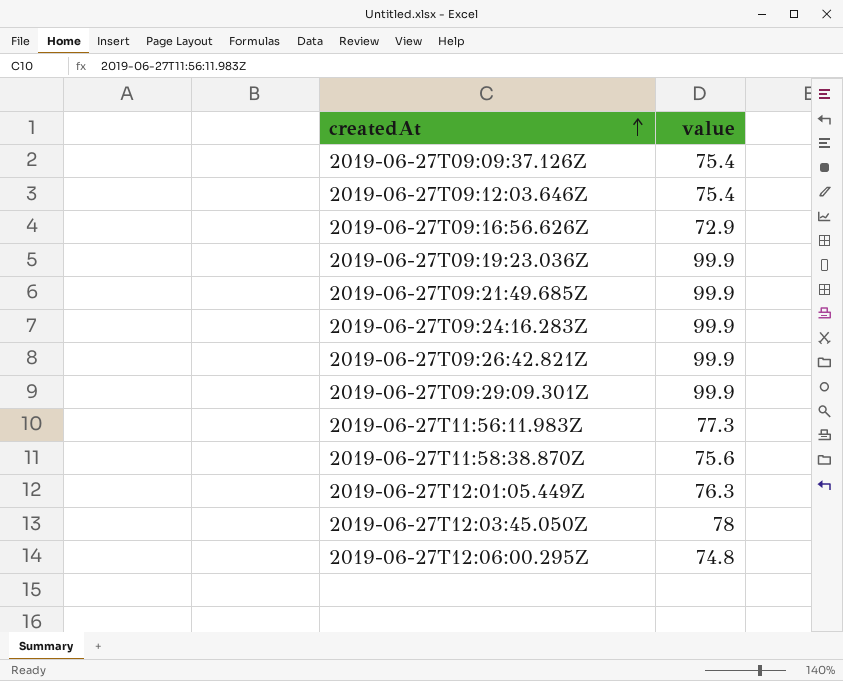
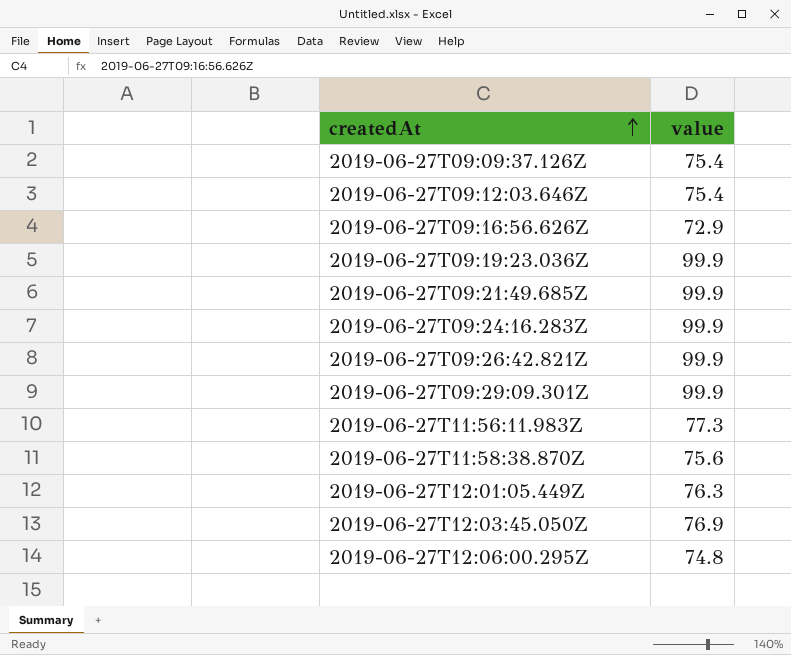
2019-06-27T12:03:45.050Z | value: 78 -> 76.9

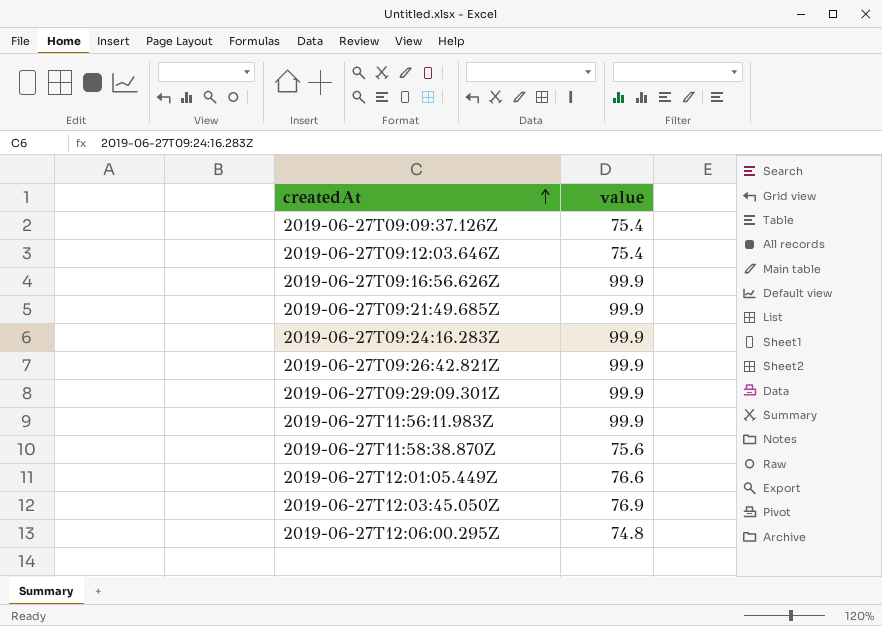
row 2019-06-27T09:19:23.036Z: 99.9 -> none
2019-06-27T09:16:56.626Z | value: 72.9 -> 99.9
2019-06-27T11:56:11.983Z | value: 77.3 -> 99.9
2019-06-27T12:01:05.449Z | value: 76.3 -> 76.6

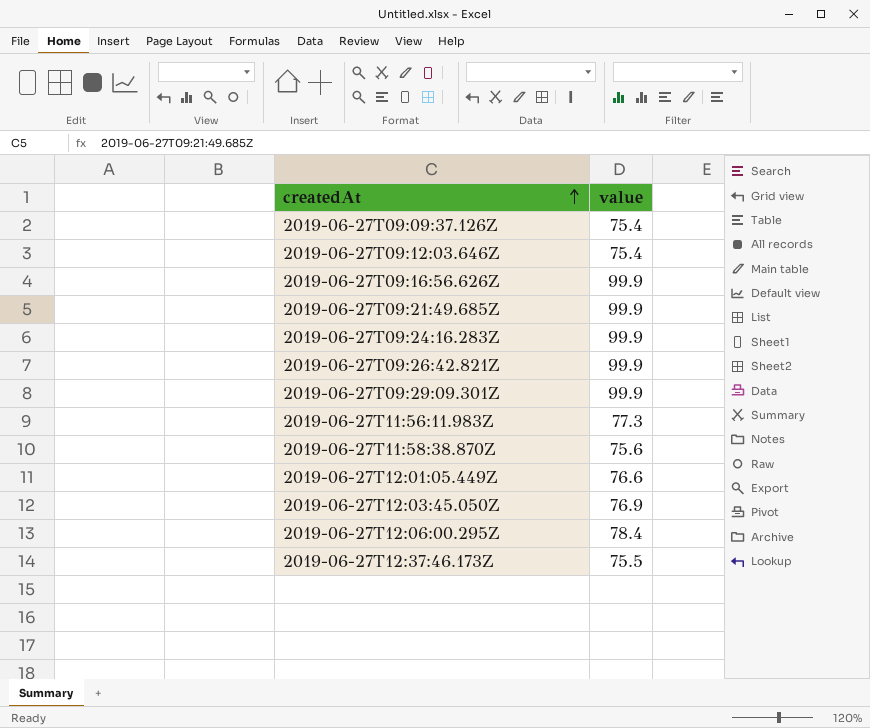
2019-06-27T11:56:11.983Z | value: 99.9 -> 77.3
2019-06-27T12:06:00.295Z | value: 74.8 -> 78.4
row 2019-06-27T12:37:46.173Z: none -> 75.5

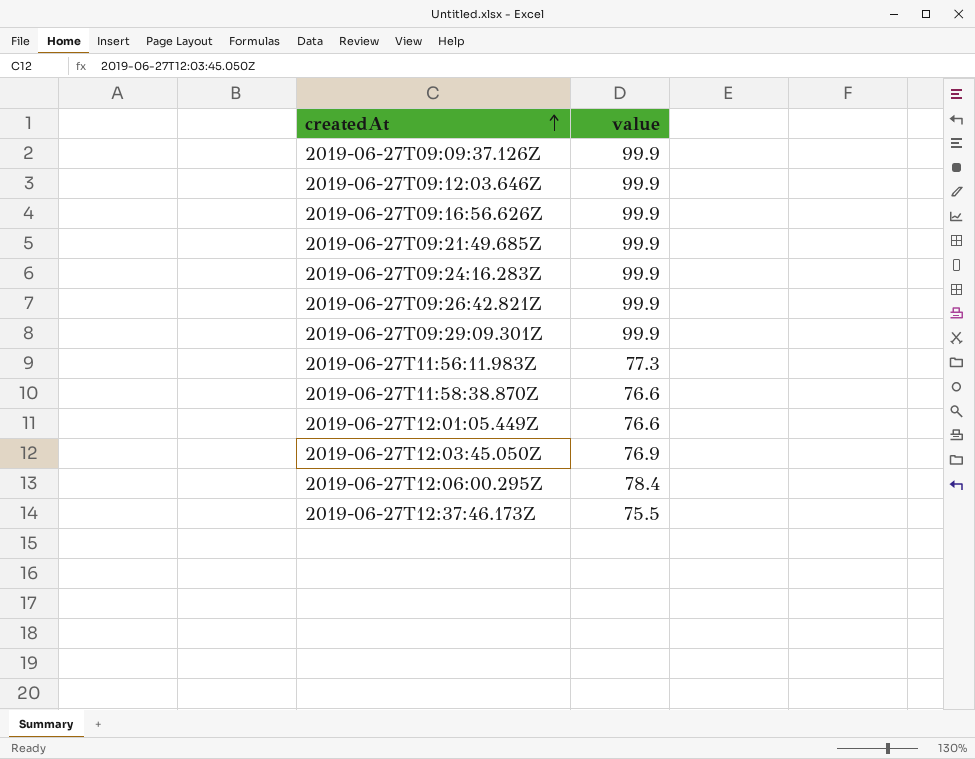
2019-06-27T09:09:37.126Z | value: 75.4 -> 99.9
2019-06-27T09:12:03.646Z | value: 75.4 -> 99.9
2019-06-27T11:58:38.870Z | value: 75.6 -> 76.6

